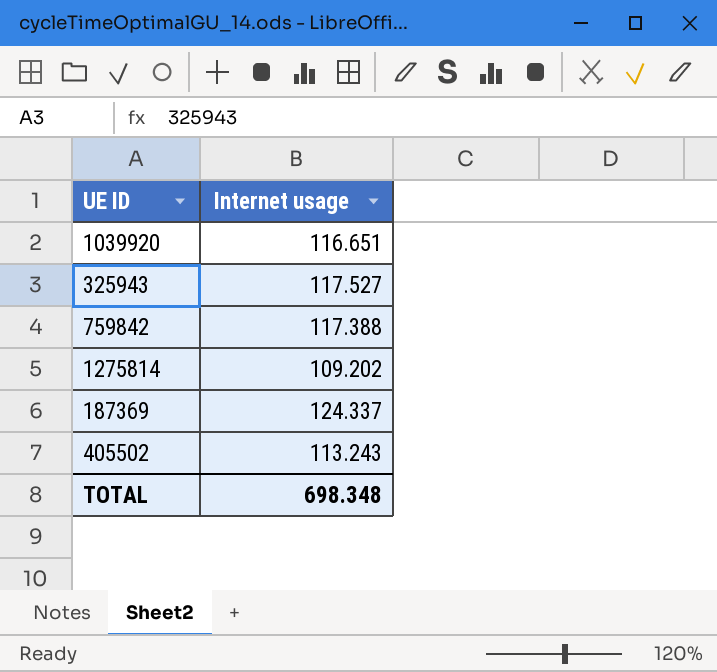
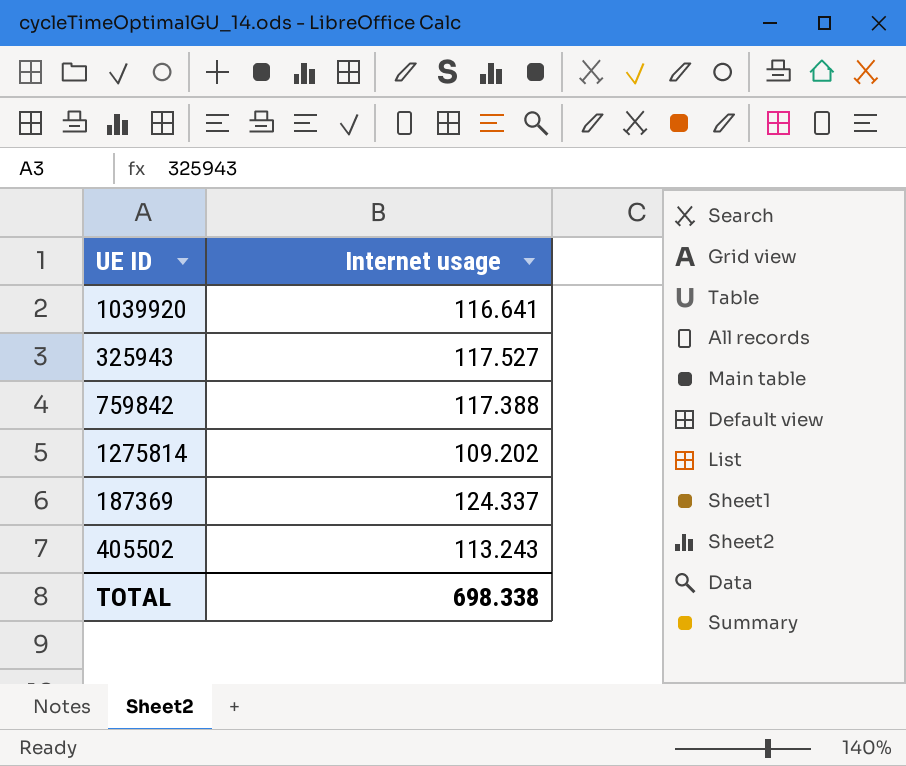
1039920 | Internet usage: 116.651 -> 116.641
TOTAL | Internet usage: 698.348 -> 698.338

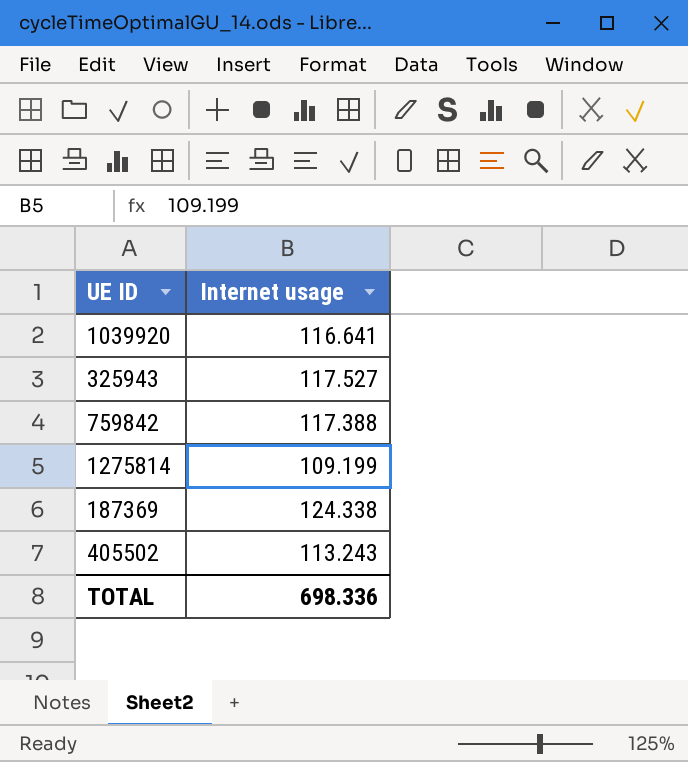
1275814 | Internet usage: 109.202 -> 109.199
187369 | Internet usage: 124.337 -> 124.338
TOTAL | Internet usage: 698.338 -> 698.336

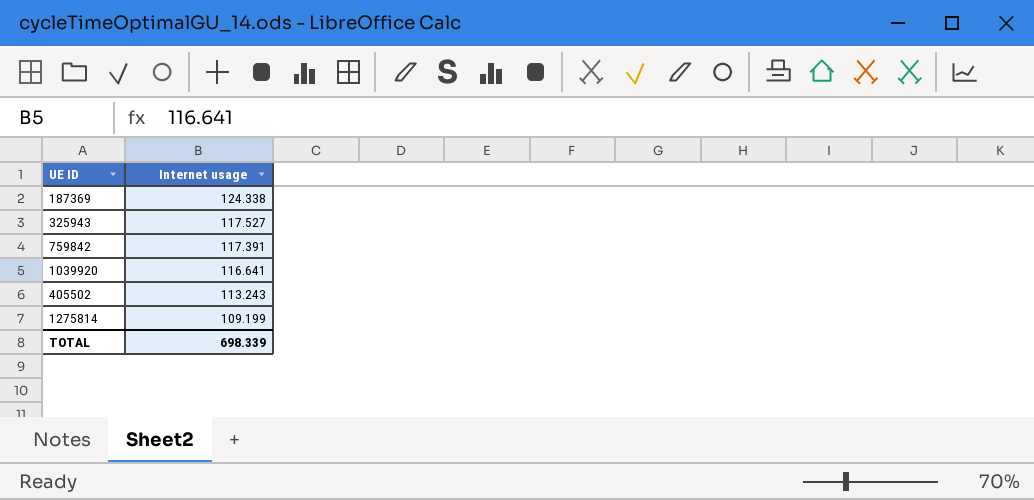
row order: none -> Internet usage descending
759842 | Internet usage: 117.388 -> 117.391
TOTAL | Internet usage: 698.336 -> 698.339

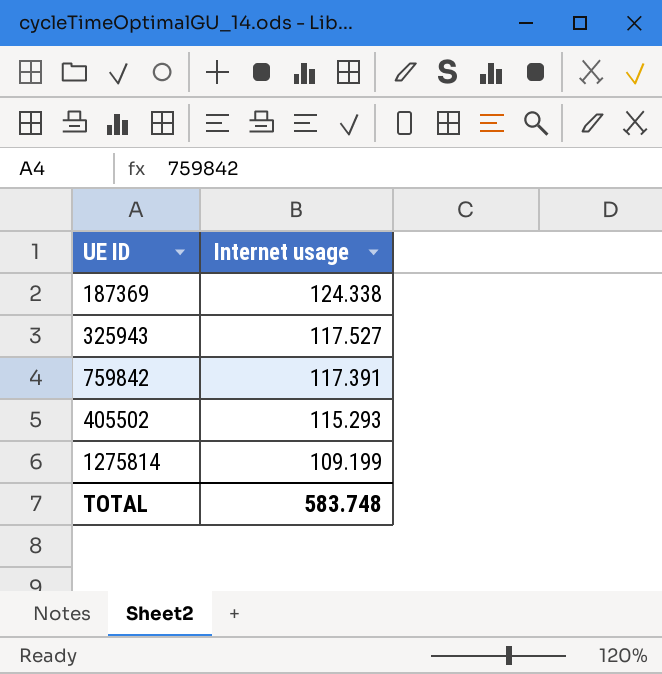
row 1039920: 116.641 -> none
405502 | Internet usage: 113.243 -> 115.293
TOTAL | Internet usage: 698.339 -> 583.748

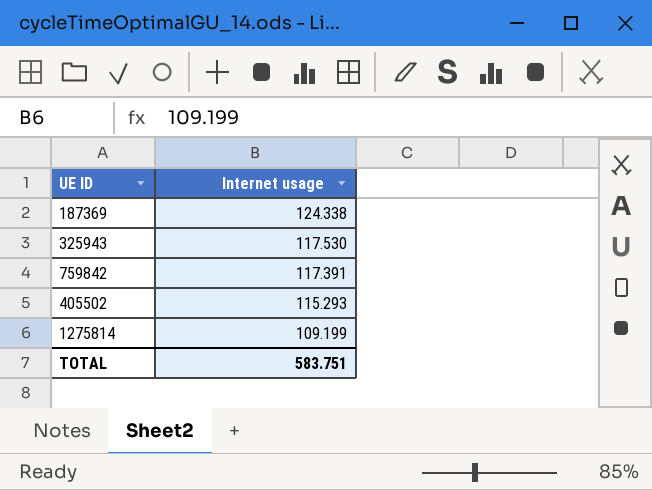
325943 | Internet usage: 117.527 -> 117.530
TOTAL | Internet usage: 583.748 -> 583.751

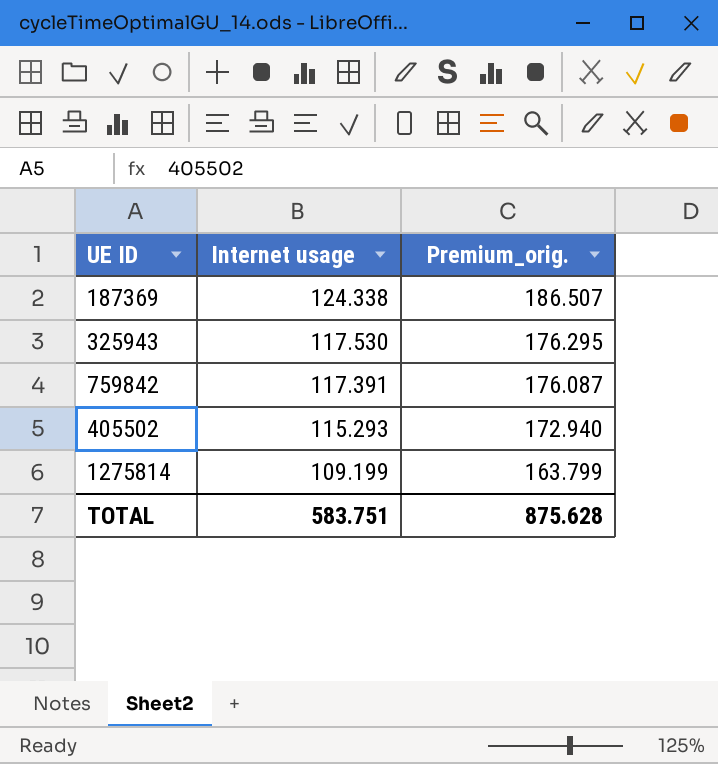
column Premium_orig. | formula: none -> [Internet usage] * 1.5

